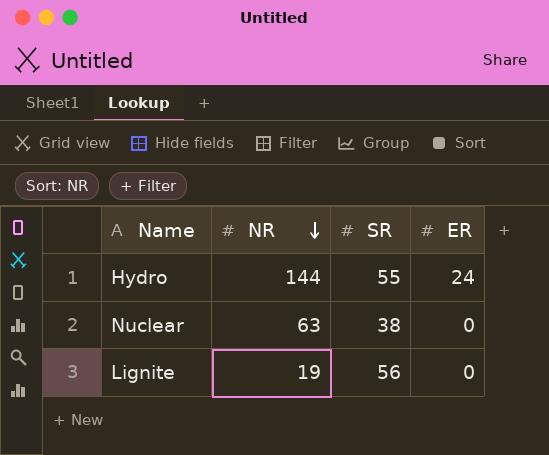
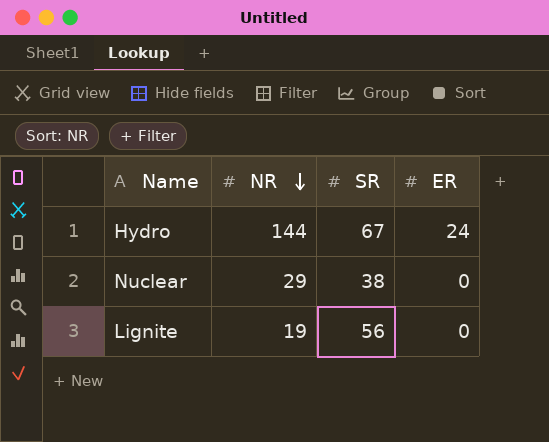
Hydro | SR: 55 -> 67
Nuclear | NR: 63 -> 29

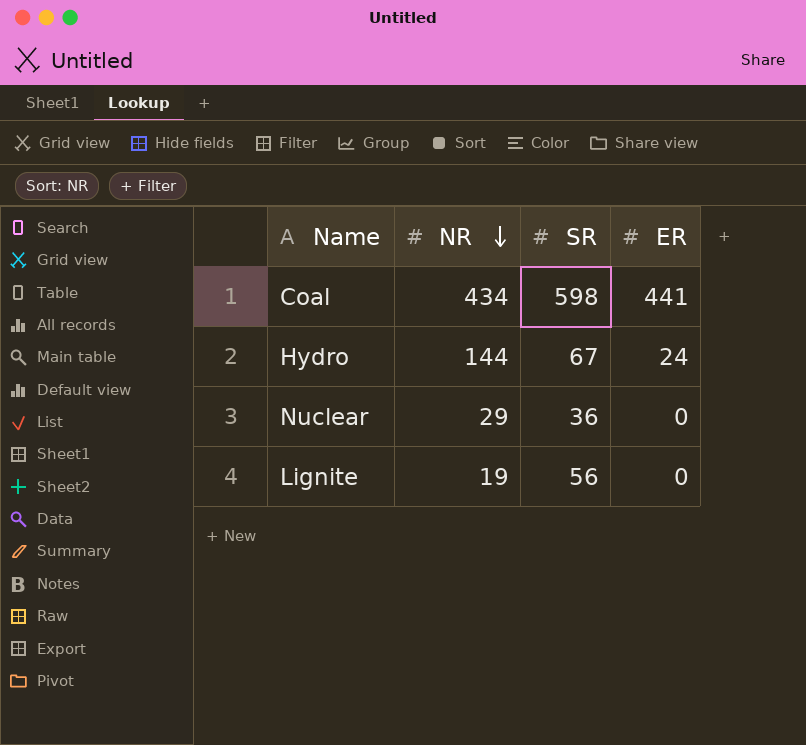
row Coal: none -> 434 | 598 | 441
Nuclear | SR: 38 -> 36

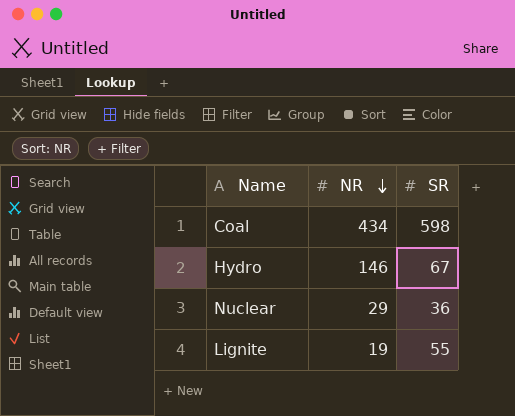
column ER | position: 4 -> none
Hydro | NR: 144 -> 146
Lignite | SR: 56 -> 55

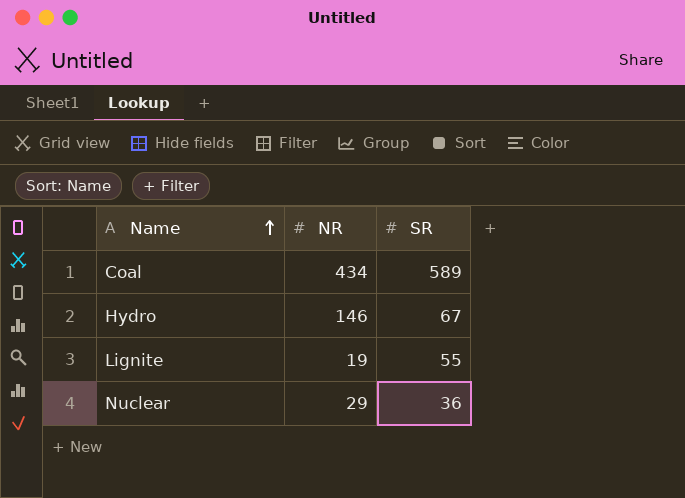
row order: NR descending -> Name ascending
Coal | SR: 598 -> 589

